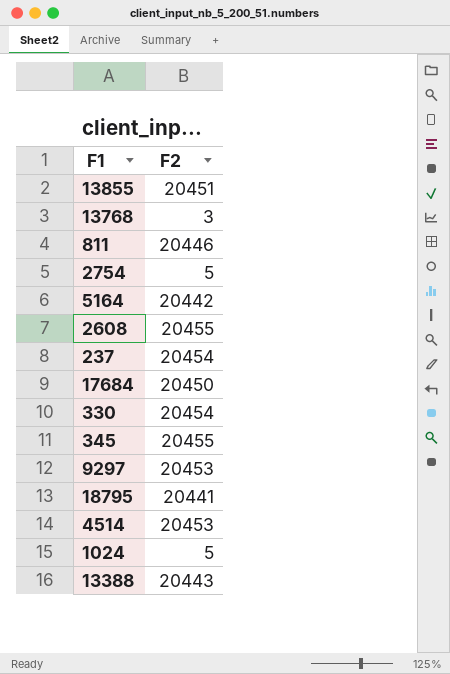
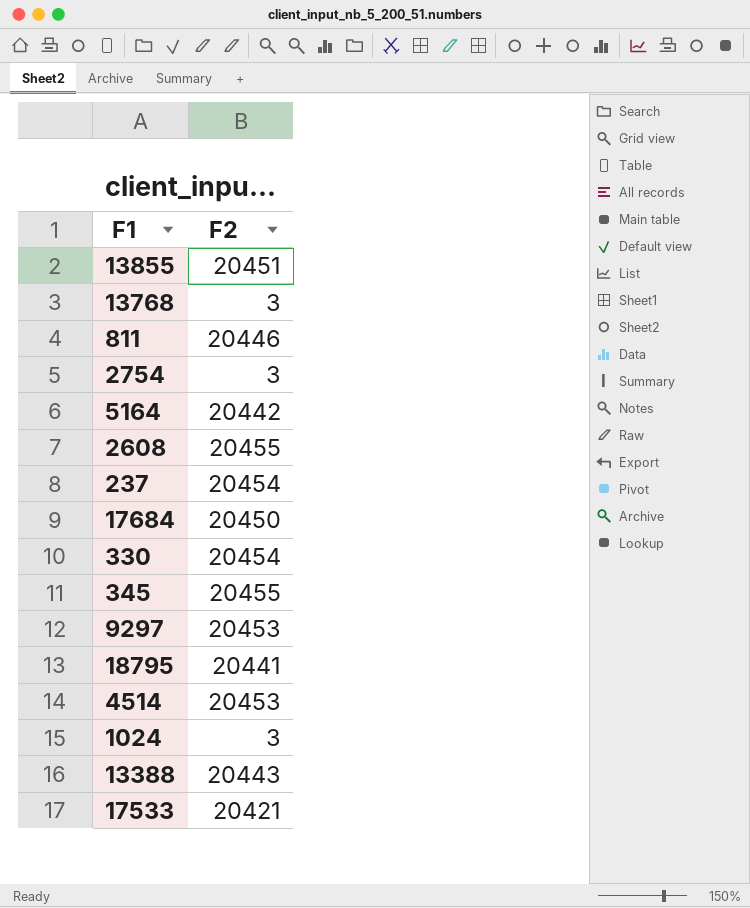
2754 | F2: 5 -> 3
1024 | F2: 5 -> 3
row 17533: none -> 20421

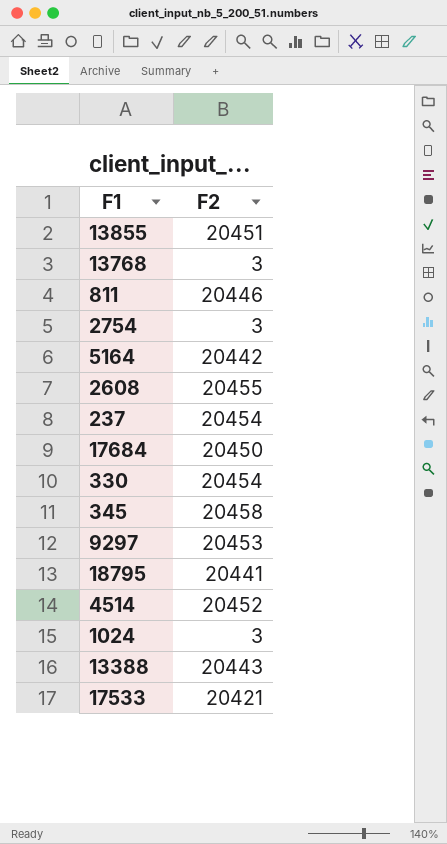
345 | F2: 20455 -> 20458
4514 | F2: 20453 -> 20452

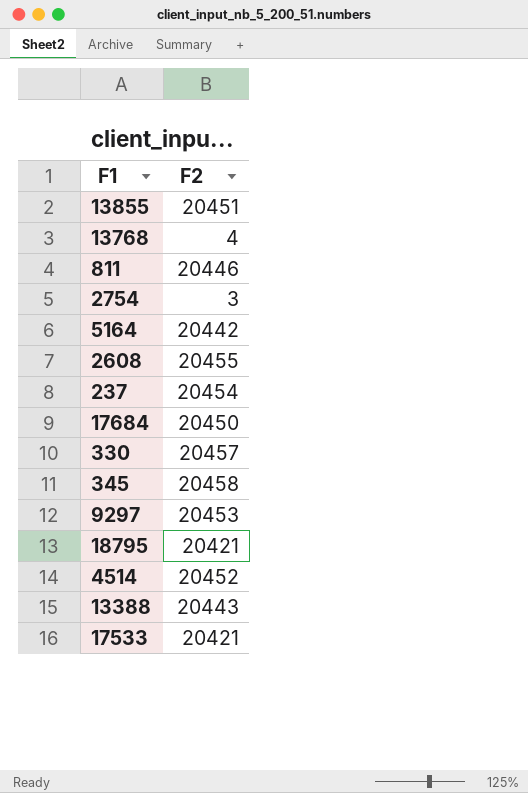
row 1024: 3 -> none
13768 | F2: 3 -> 4
330 | F2: 20454 -> 20457
18795 | F2: 20441 -> 20421

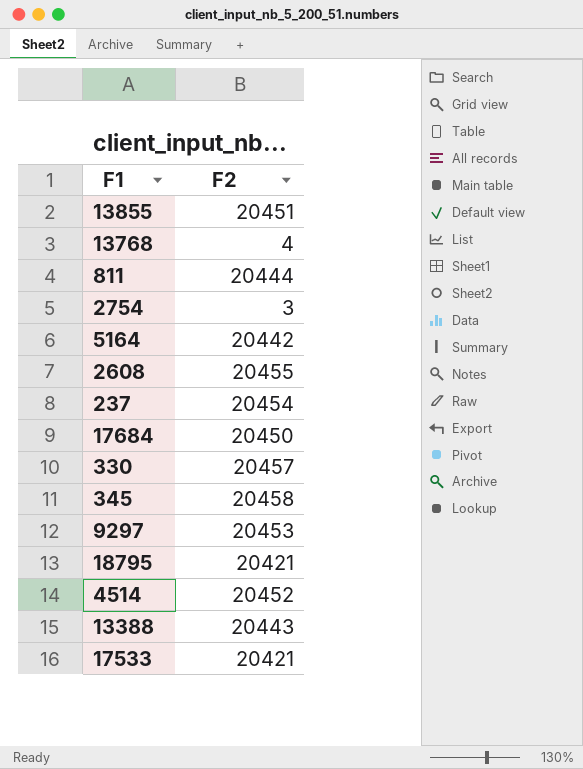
811 | F2: 20446 -> 20444

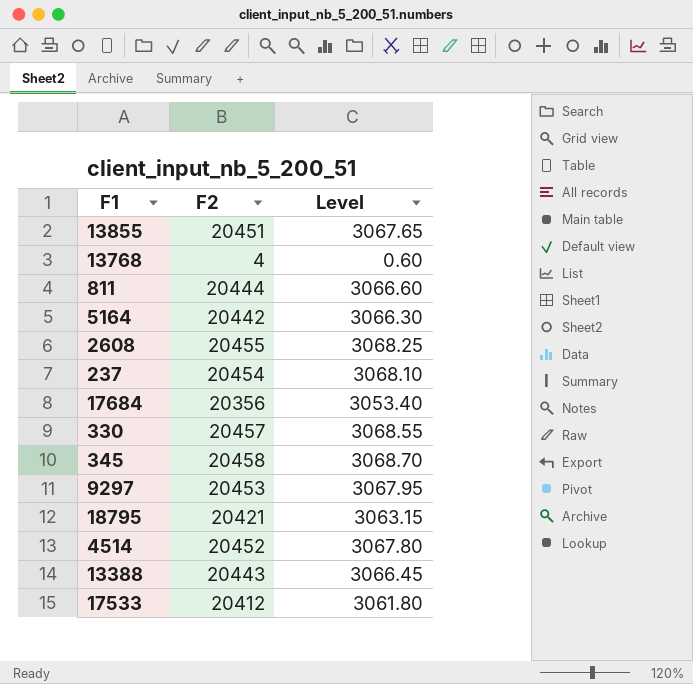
column Level | formula: none -> [F2] * 0.15
row 2754: 3 -> none
17684 | F2: 20450 -> 20356
17533 | F2: 20421 -> 20412

